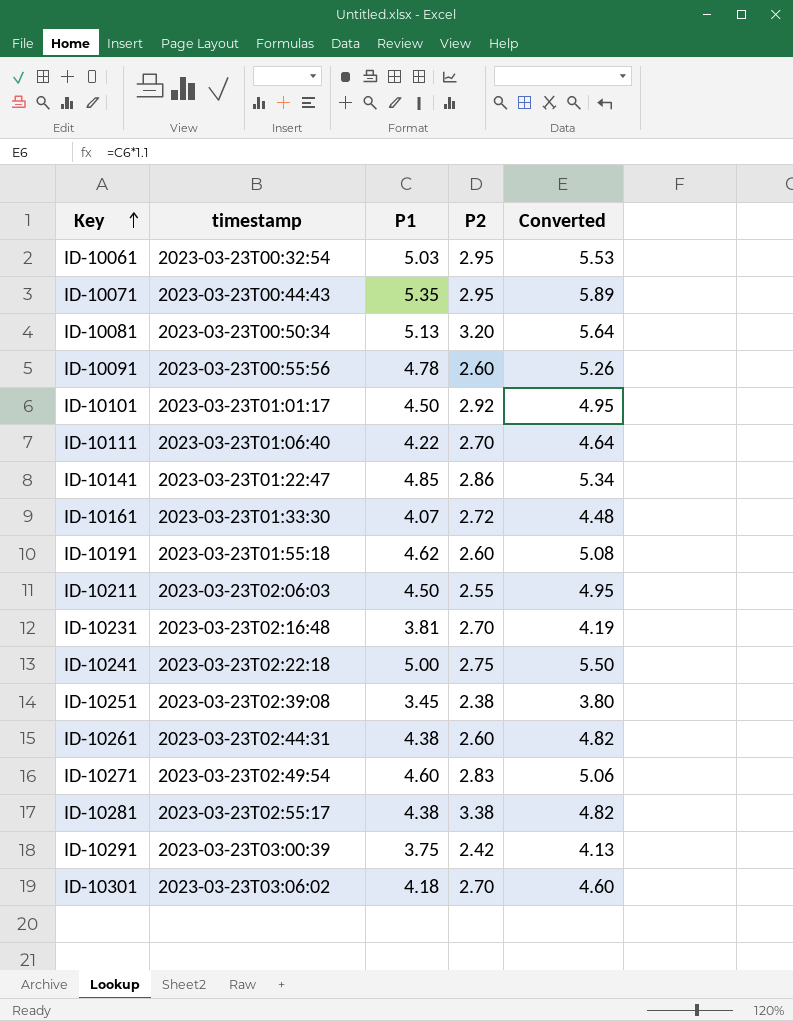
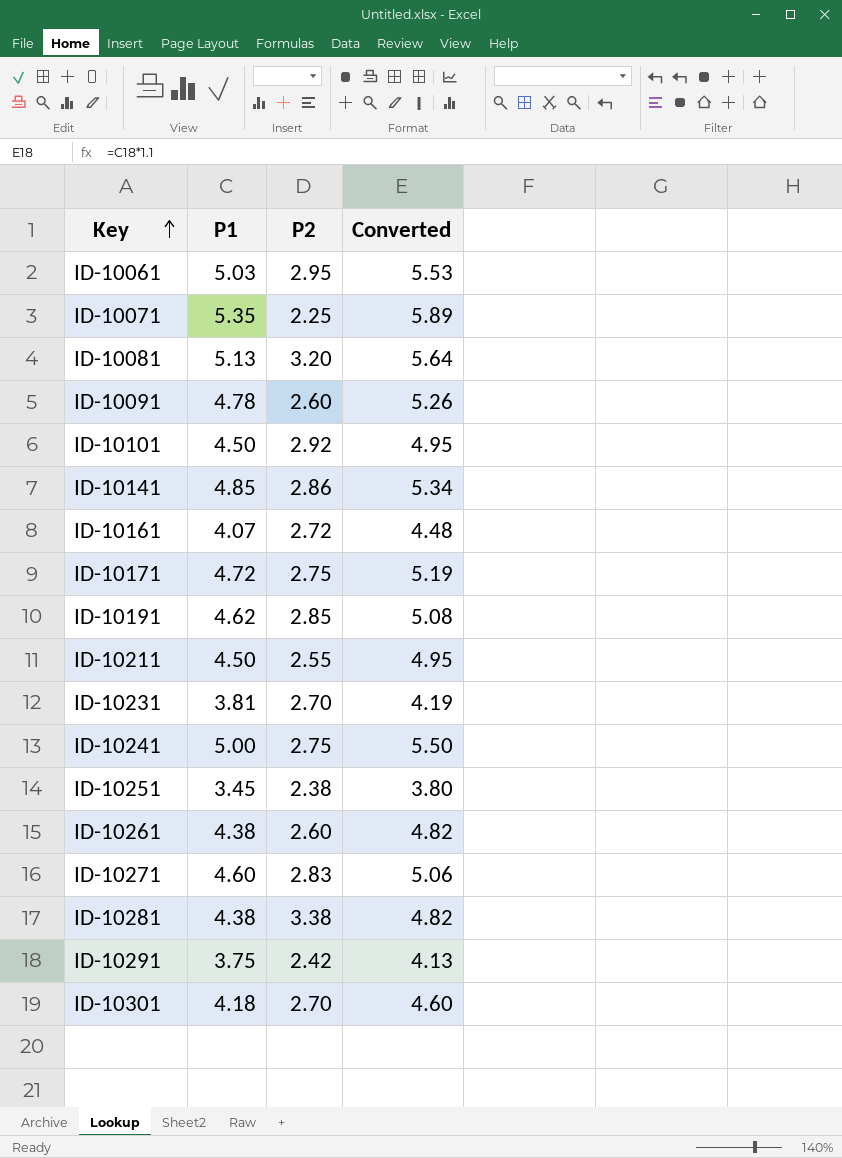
column timestamp | position: 2 -> none
row ID-10111: 2023-03-23T01:06:40 | 4.22 | 2.70 | 4.64 -> none
ID-10071 | P2: 2.95 -> 2.25
row ID-10171: none -> 4.72 | 2.75 | 5.19
ID-10191 | P2: 2.60 -> 2.85

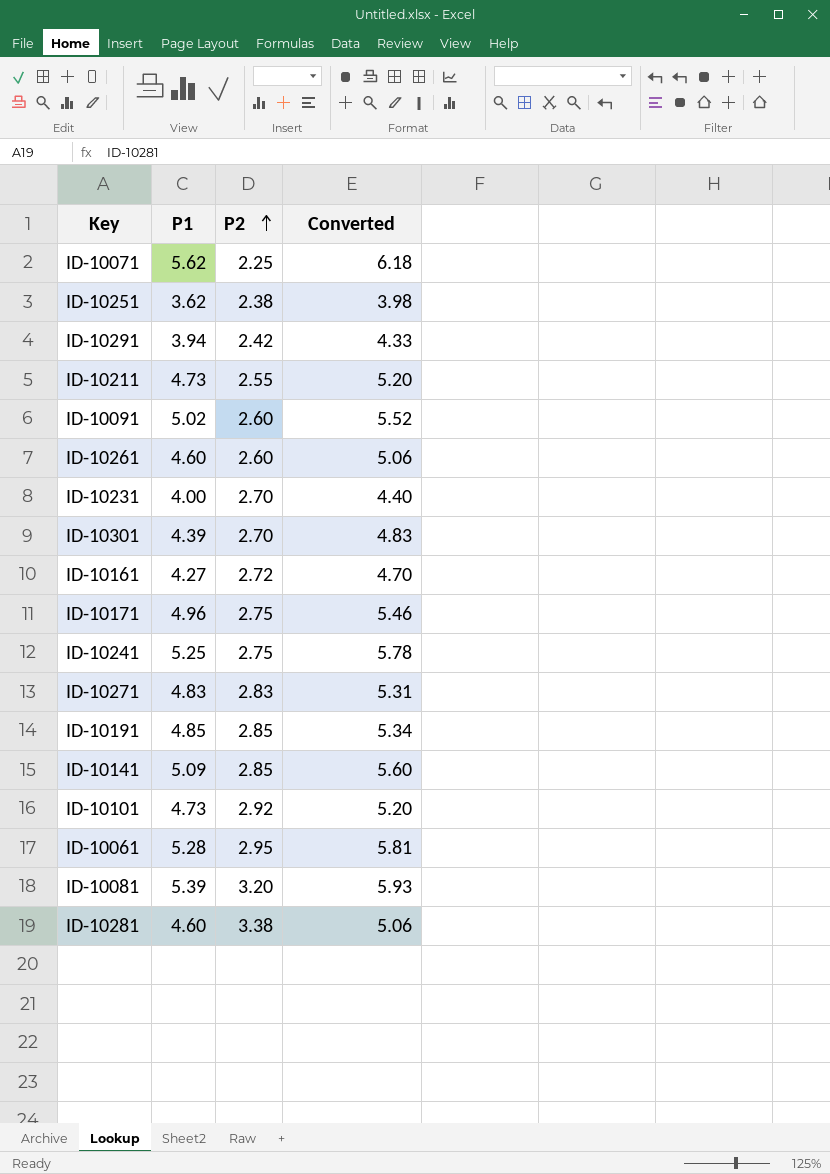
row order: Key ascending -> P2 ascending
ID-10071 | P1: 5.35 -> 5.62
ID-10071 | Converted: 5.89 -> 6.18
ID-10251 | P1: 3.45 -> 3.62
ID-10251 | Converted: 3.80 -> 3.98
ID-10291 | P1: 3.75 -> 3.94
ID-10291 | Converted: 4.13 -> 4.33
ID-10211 | P1: 4.50 -> 4.73
ID-10211 | Converted: 4.95 -> 5.20
ID-10091 | P1: 4.78 -> 5.02
ID-10091 | Converted: 5.26 -> 5.52
ID-10261 | P1: 4.38 -> 4.60
ID-10261 | Converted: 4.82 -> 5.06
ID-10231 | P1: 3.81 -> 4.00
ID-10231 | Converted: 4.19 -> 4.40
ID-10301 | P1: 4.18 -> 4.39
ID-10301 | Converted: 4.60 -> 4.83
ID-10161 | P1: 4.07 -> 4.27
ID-10161 | Converted: 4.48 -> 4.70
ID-10171 | P1: 4.72 -> 4.96
ID-10171 | Converted: 5.19 -> 5.46
ID-10241 | P1: 5.00 -> 5.25
ID-10241 | Converted: 5.50 -> 5.78
ID-10271 | P1: 4.60 -> 4.83
ID-10271 | Converted: 5.06 -> 5.31
ID-10191 | P1: 4.62 -> 4.85
ID-10191 | Converted: 5.08 -> 5.34
ID-10141 | P1: 4.85 -> 5.09
ID-10141 | P2: 2.86 -> 2.85
ID-10141 | Converted: 5.34 -> 5.60
ID-10101 | P1: 4.50 -> 4.73
ID-10101 | Converted: 4.95 -> 5.20
ID-10061 | P1: 5.03 -> 5.28
ID-10061 | Converted: 5.53 -> 5.81
ID-10081 | P1: 5.13 -> 5.39
ID-10081 | Converted: 5.64 -> 5.93
ID-10281 | P1: 4.38 -> 4.60
ID-10281 | Converted: 4.82 -> 5.06

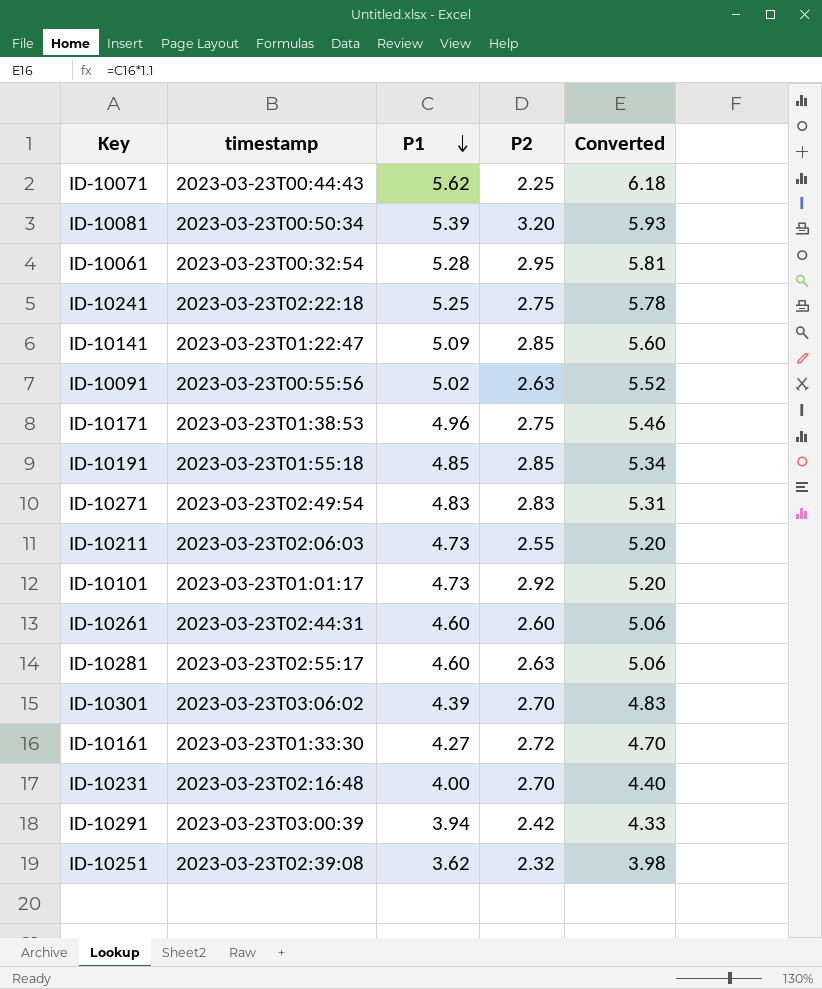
row order: P2 ascending -> P1 descending
column timestamp | position: none -> 2
ID-10091 | P2: 2.60 -> 2.63
ID-10281 | P2: 3.38 -> 2.63
ID-10251 | P2: 2.38 -> 2.32

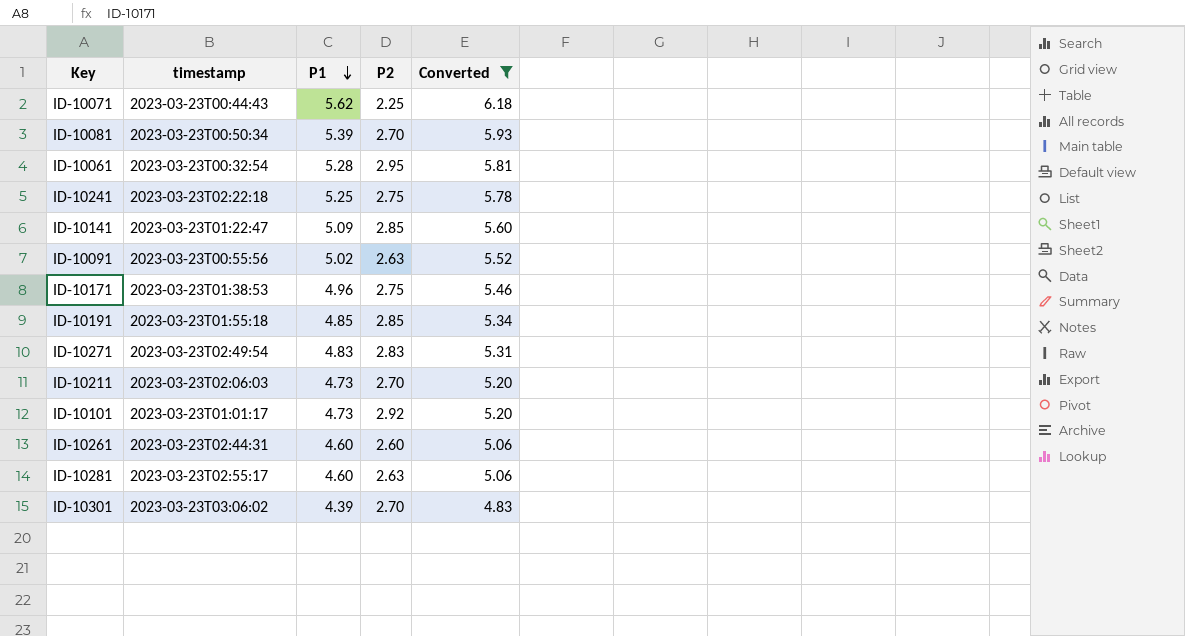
filter: none -> Converted >= 4.83
ID-10081 | P2: 3.20 -> 2.70
ID-10211 | P2: 2.55 -> 2.70

